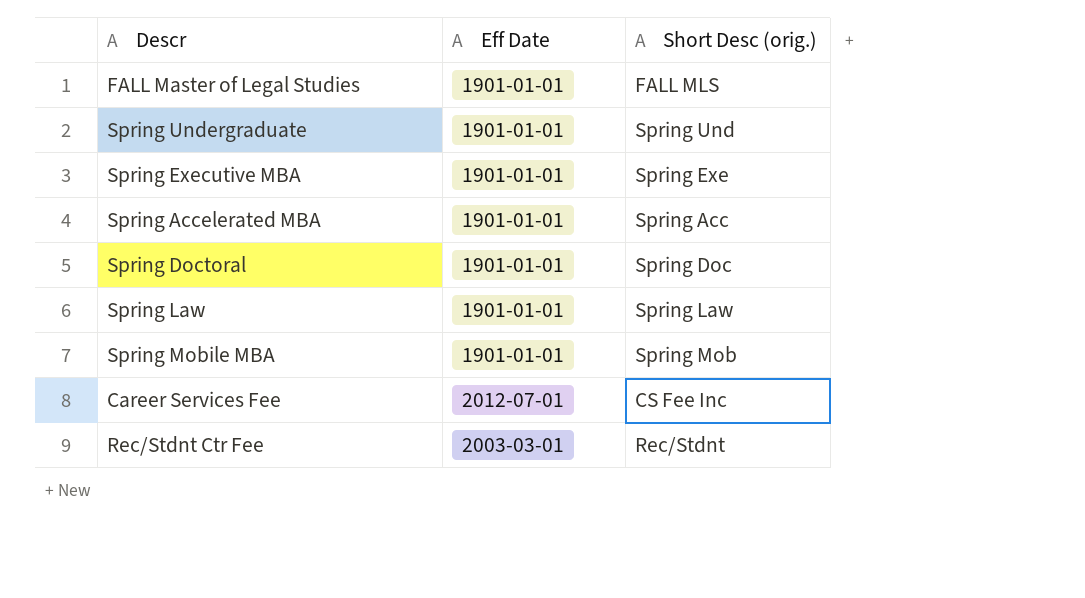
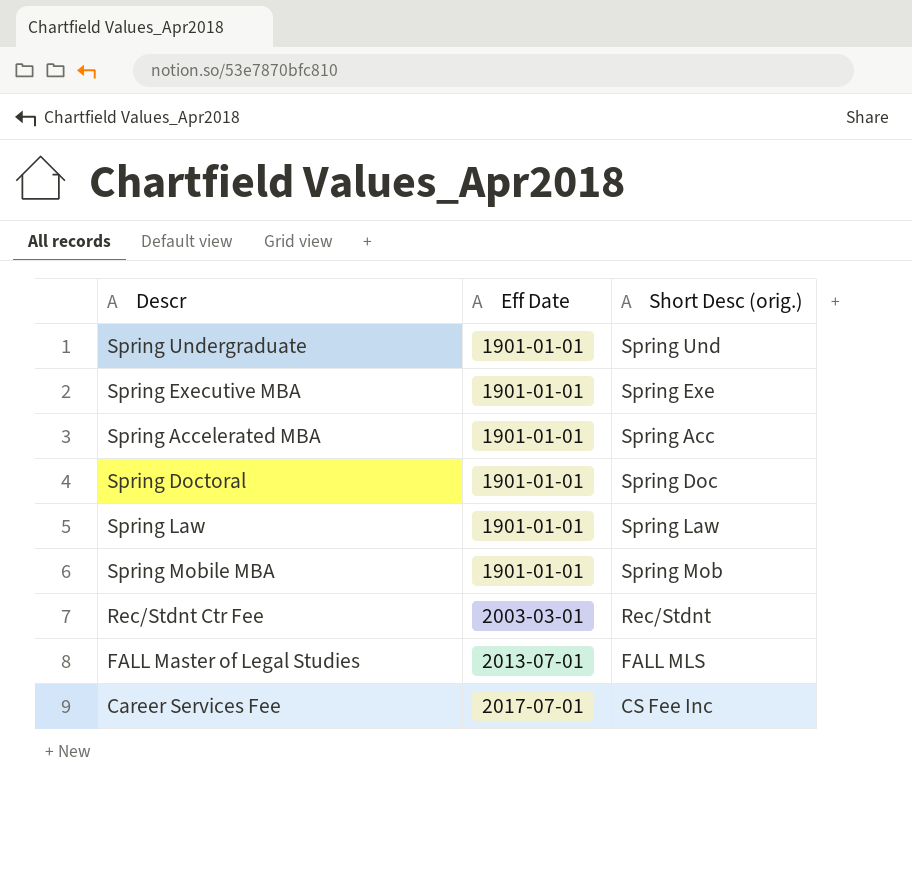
row order: none -> Eff Date ascending
FALL Master of Legal Studies | Eff Date: 1901-01-01 -> 2013-07-01
Career Services Fee | Eff Date: 2012-07-01 -> 2017-07-01

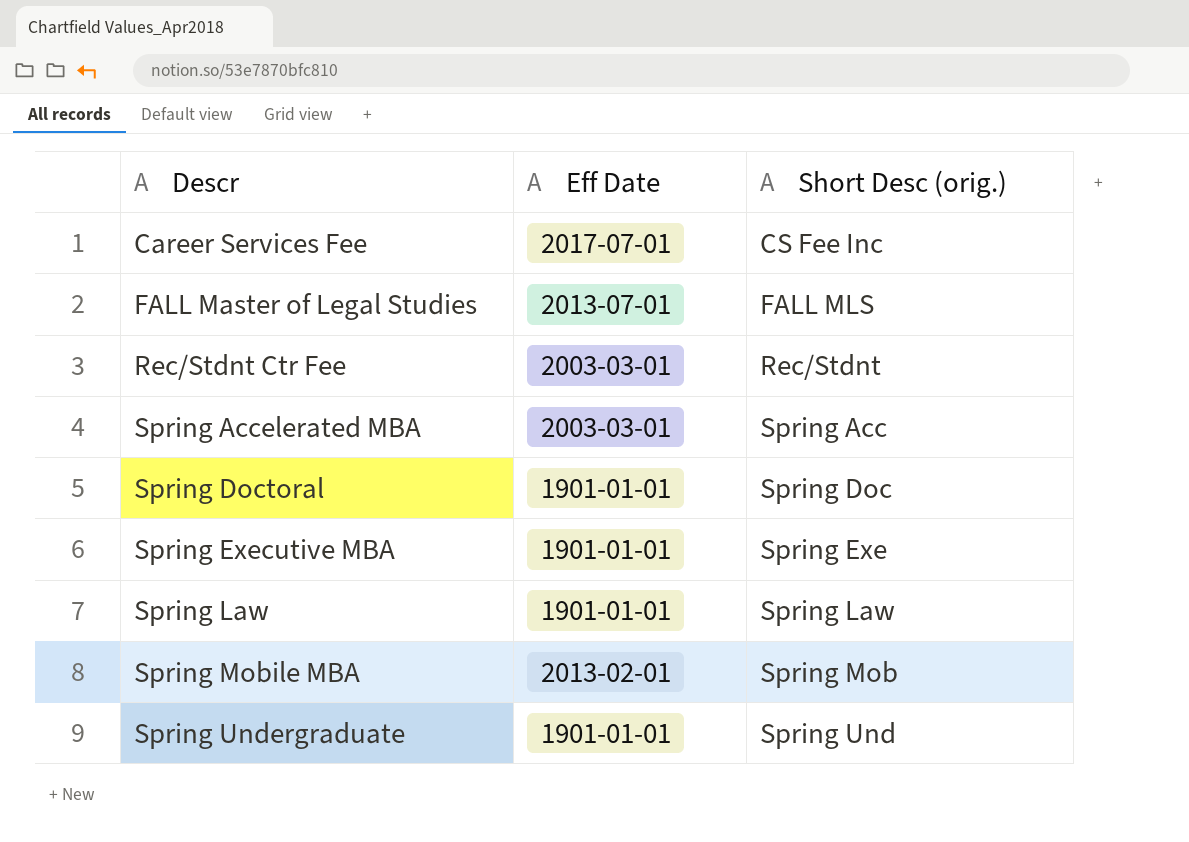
row order: Eff Date ascending -> Descr ascending
Spring Accelerated MBA | Eff Date: 1901-01-01 -> 2003-03-01
Spring Mobile MBA | Eff Date: 1901-01-01 -> 2013-02-01

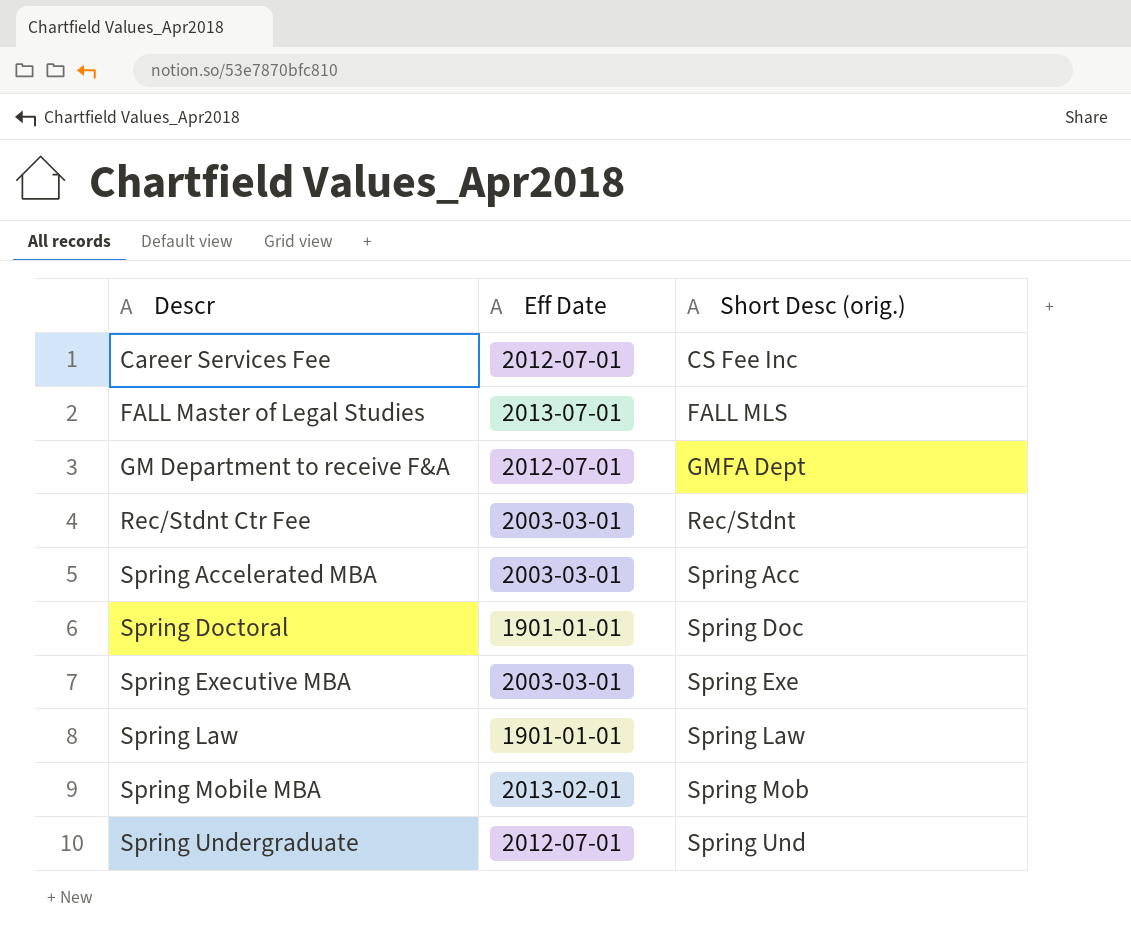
Career Services Fee | Eff Date: 2017-07-01 -> 2012-07-01
row GM Department to receive F&A: none -> 2012-07-01 | GMFA Dept
Spring Executive MBA | Eff Date: 1901-01-01 -> 2003-03-01
Spring Undergraduate | Eff Date: 1901-01-01 -> 2012-07-01

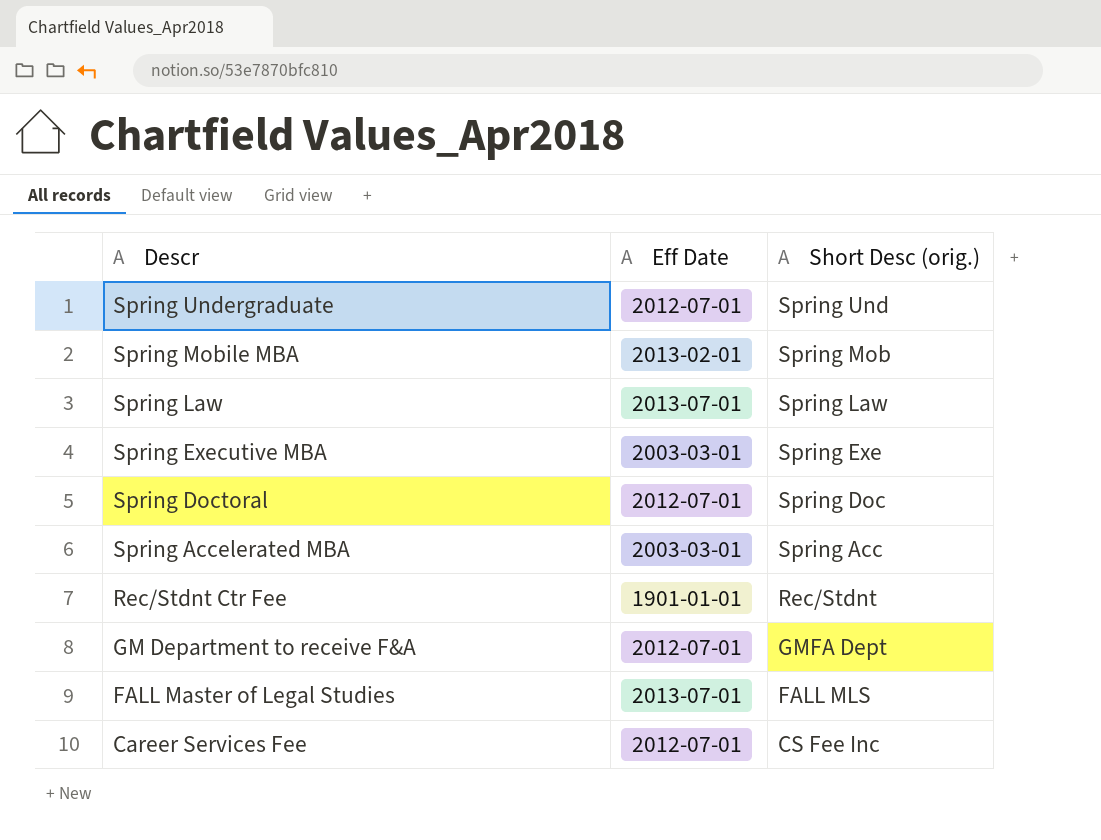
row order: Descr ascending -> Descr descending
Spring Law | Eff Date: 1901-01-01 -> 2013-07-01
Spring Doctoral | Eff Date: 1901-01-01 -> 2012-07-01
Rec/Stdnt Ctr Fee | Eff Date: 2003-03-01 -> 1901-01-01

